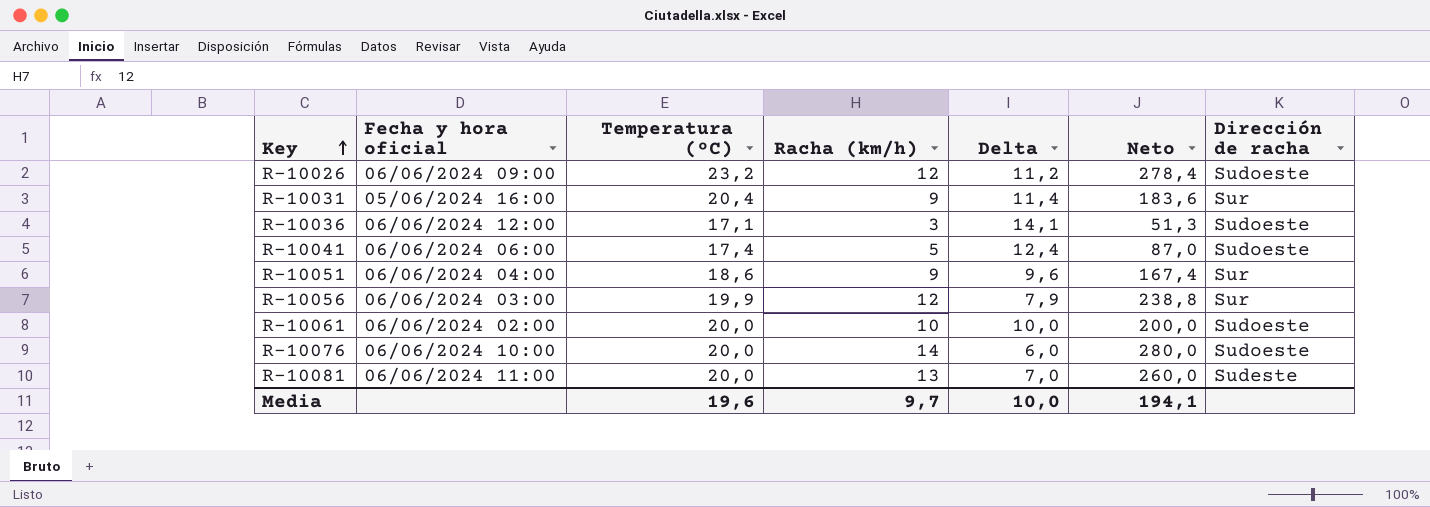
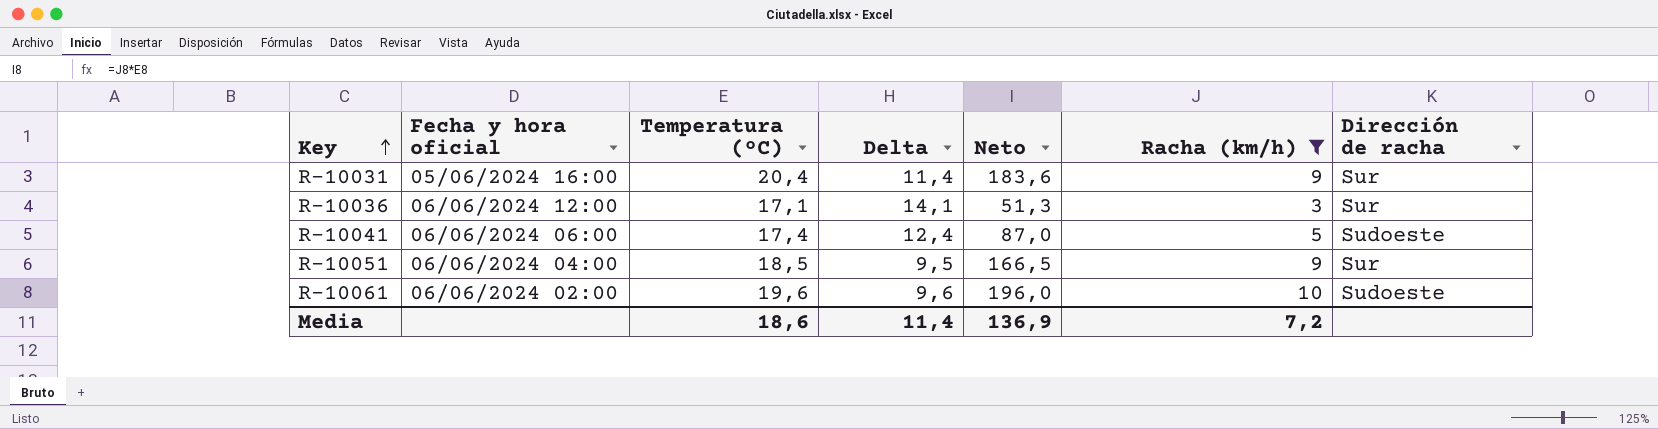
filter: none -> Racha (km/h) <= 10
column Racha (km/h) | position: 4 -> 6
R-10036 | Dirección de racha: Sudoeste -> Sur
R-10051 | Temperatura (ºC): 18,6 -> 18,5
R-10051 | Delta: 9,6 -> 9,5
R-10051 | Neto: 167,4 -> 166,5
R-10061 | Temperatura (ºC): 20,0 -> 19,6
R-10061 | Delta: 10,0 -> 9,6
R-10061 | Neto: 200,0 -> 196,0
Media | Temperatura (ºC): 19,6 -> 18,6
Media | Delta: 10,0 -> 11,4
Media | Neto: 194,1 -> 136,9
Media | Racha (km/h): 9,7 -> 7,2

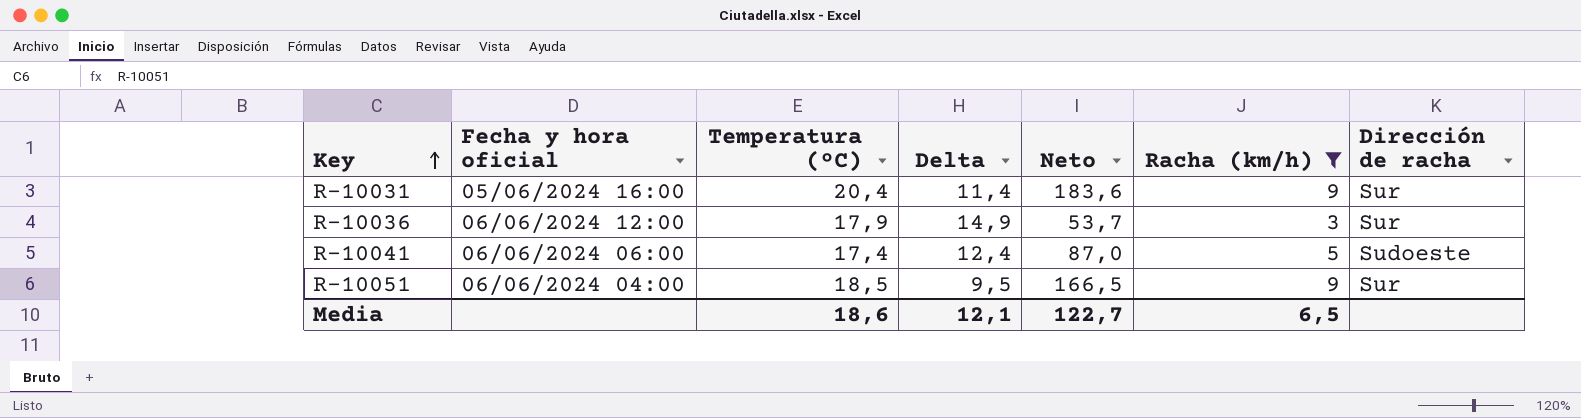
row R-10061: 06/06/2024 02:00 | 19,6 | 9,6 | 196,0 | 10 | Sudoeste -> none
R-10036 | Temperatura (ºC): 17,1 -> 17,9
R-10036 | Delta: 14,1 -> 14,9
R-10036 | Neto: 51,3 -> 53,7
Media | Delta: 11,4 -> 12,1
Media | Neto: 136,9 -> 122,7
Media | Racha (km/h): 7,2 -> 6,5

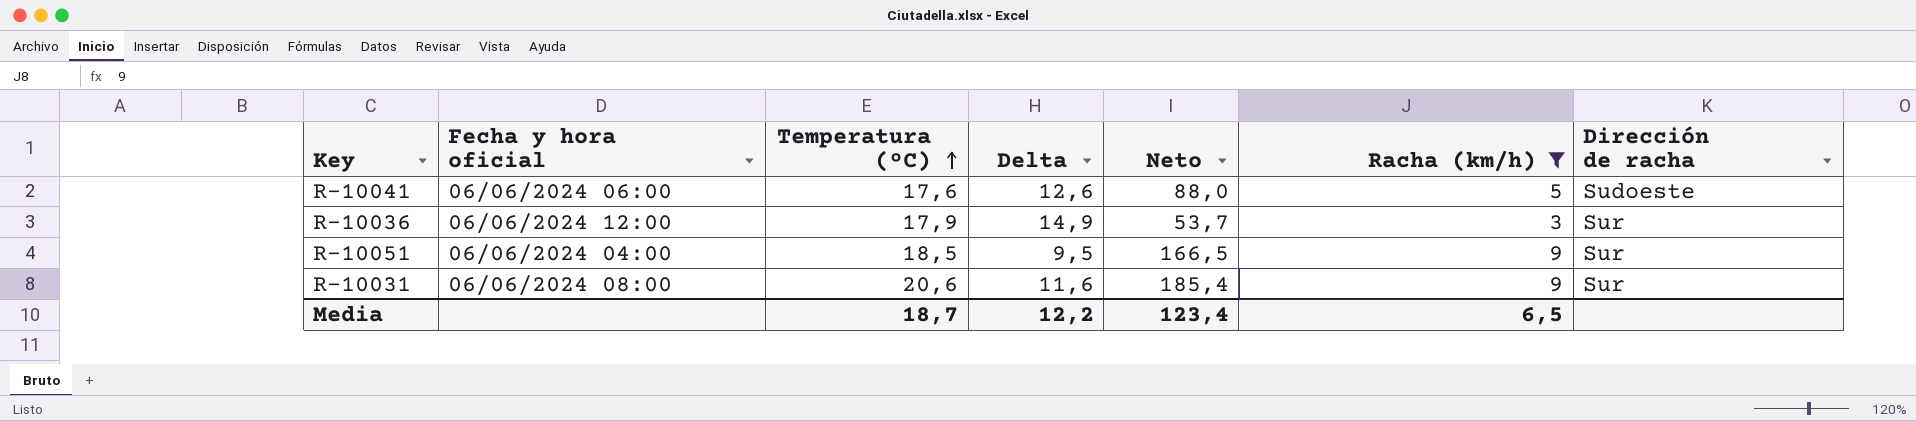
row order: Key ascending -> Temperatura (ºC) ascending
R-10041 | Temperatura (ºC): 17,4 -> 17,6
R-10041 | Delta: 12,4 -> 12,6
R-10041 | Neto: 87,0 -> 88,0
R-10031 | Fecha y hora oficial: 05/06/2024 16:00 -> 06/06/2024 08:00
R-10031 | Temperatura (ºC): 20,4 -> 20,6
R-10031 | Delta: 11,4 -> 11,6
R-10031 | Neto: 183,6 -> 185,4
Media | Temperatura (ºC): 18,6 -> 18,7
Media | Delta: 12,1 -> 12,2
Media | Neto: 122,7 -> 123,4

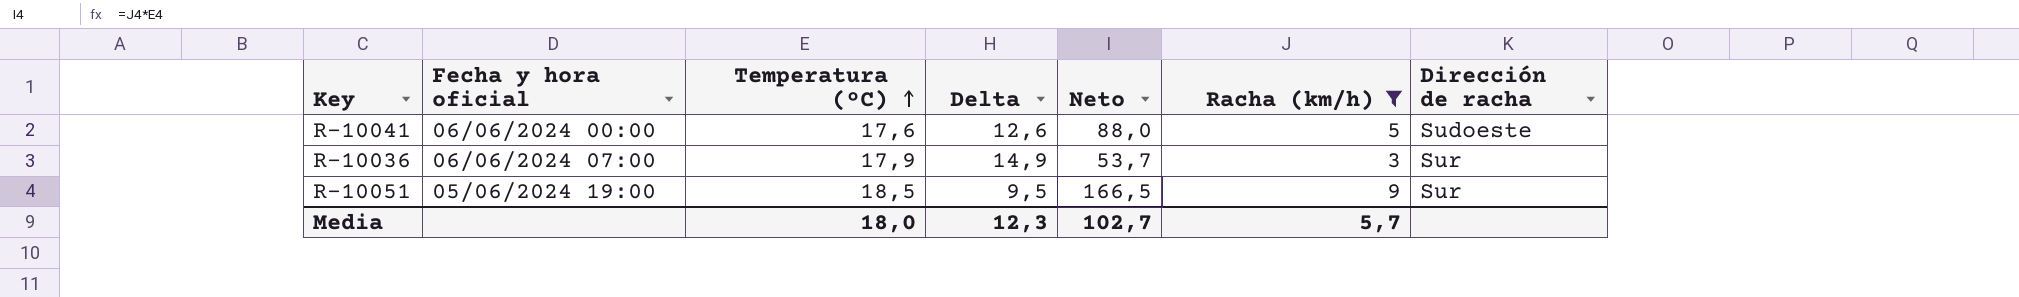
row R-10031: 06/06/2024 08:00 | 20,6 | 11,6 | 185,4 | 9 | Sur -> none
R-10041 | Fecha y hora oficial: 06/06/2024 06:00 -> 06/06/2024 00:00
R-10036 | Fecha y hora oficial: 06/06/2024 12:00 -> 06/06/2024 07:00
R-10051 | Fecha y hora oficial: 06/06/2024 04:00 -> 05/06/2024 19:00
Media | Temperatura (ºC): 18,7 -> 18,0
Media | Delta: 12,2 -> 12,3
Media | Neto: 123,4 -> 102,7
Media | Racha (km/h): 6,5 -> 5,7

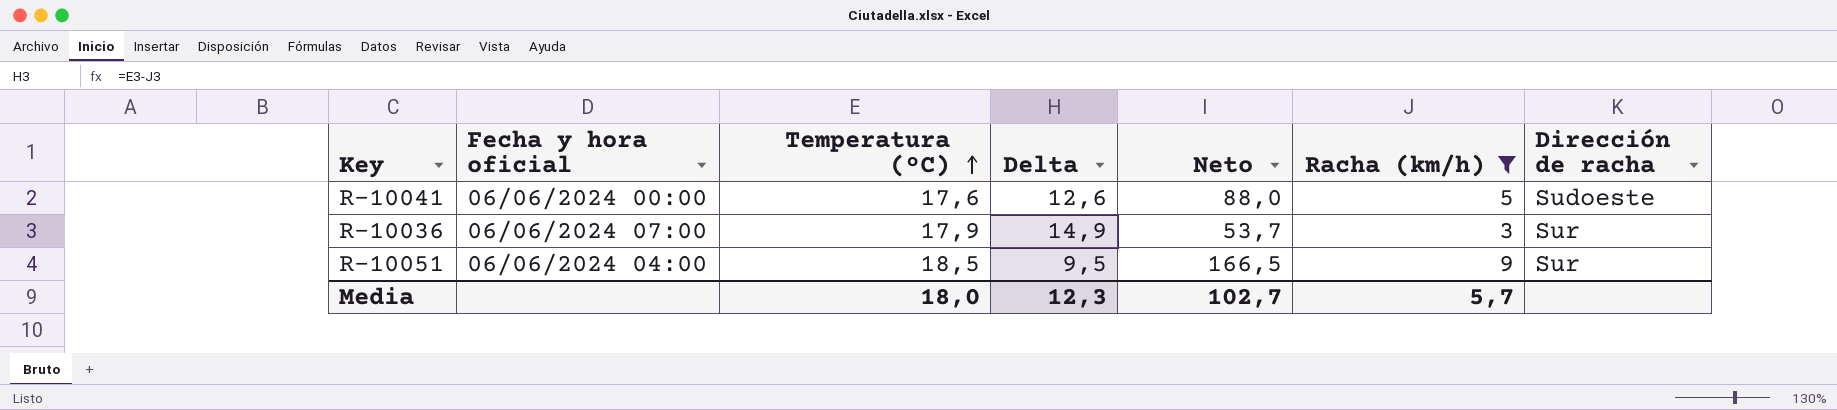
R-10051 | Fecha y hora oficial: 05/06/2024 19:00 -> 06/06/2024 04:00

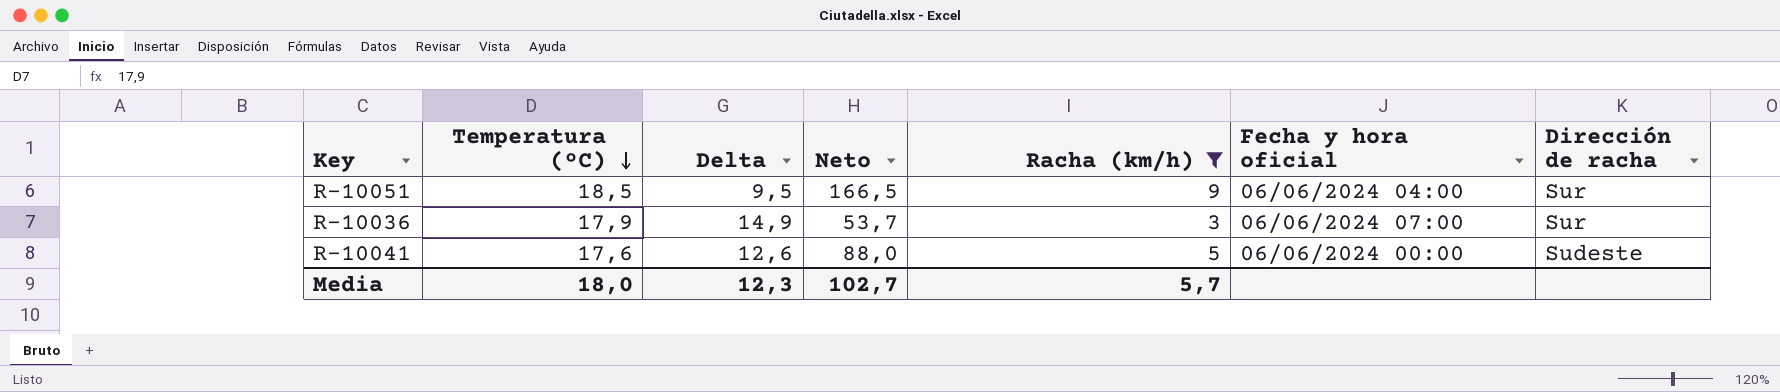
row order: Temperatura (ºC) ascending -> Temperatura (ºC) descending
column Fecha y hora oficial | position: 2 -> 6
R-10041 | Dirección de racha: Sudoeste -> Sudeste

